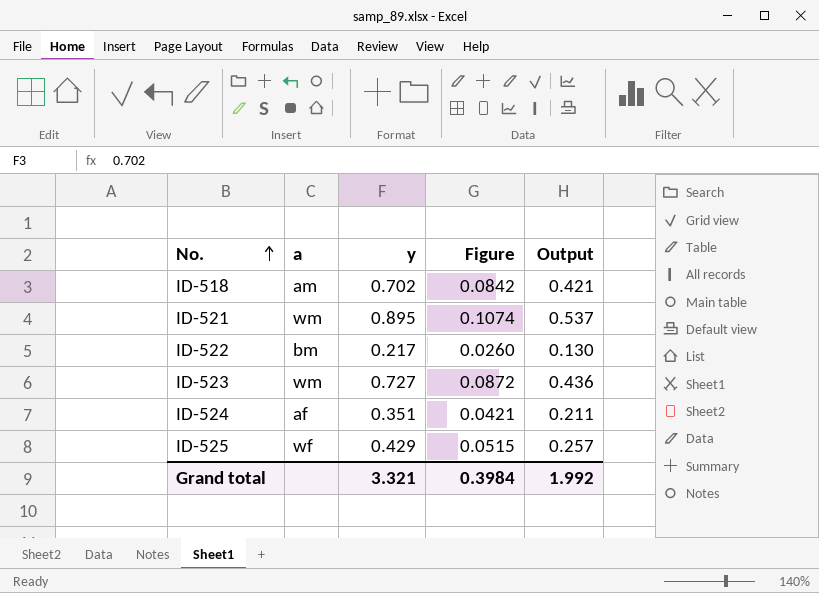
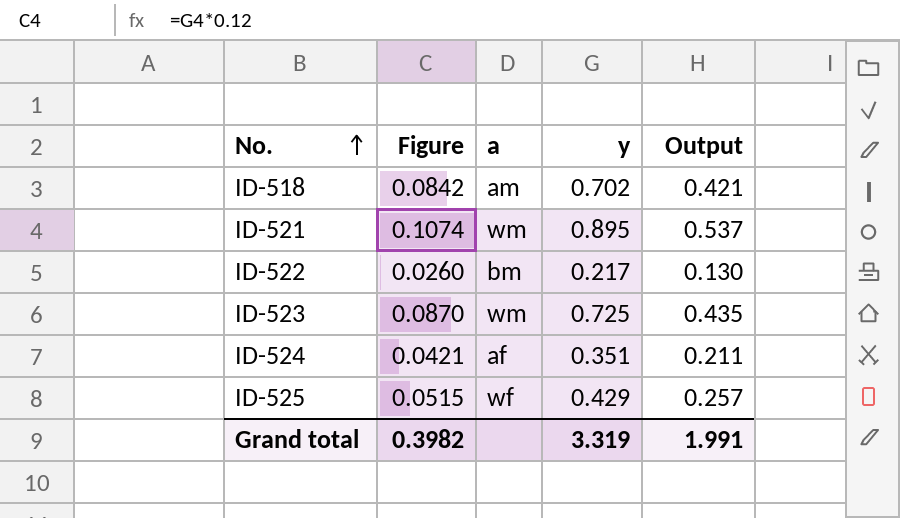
column Figure | position: 4 -> 2
ID-523 | Figure: 0.0872 -> 0.0870
ID-523 | y: 0.727 -> 0.725
ID-523 | Output: 0.436 -> 0.435
Grand total | Figure: 0.3984 -> 0.3982
Grand total | y: 3.321 -> 3.319
Grand total | Output: 1.992 -> 1.991

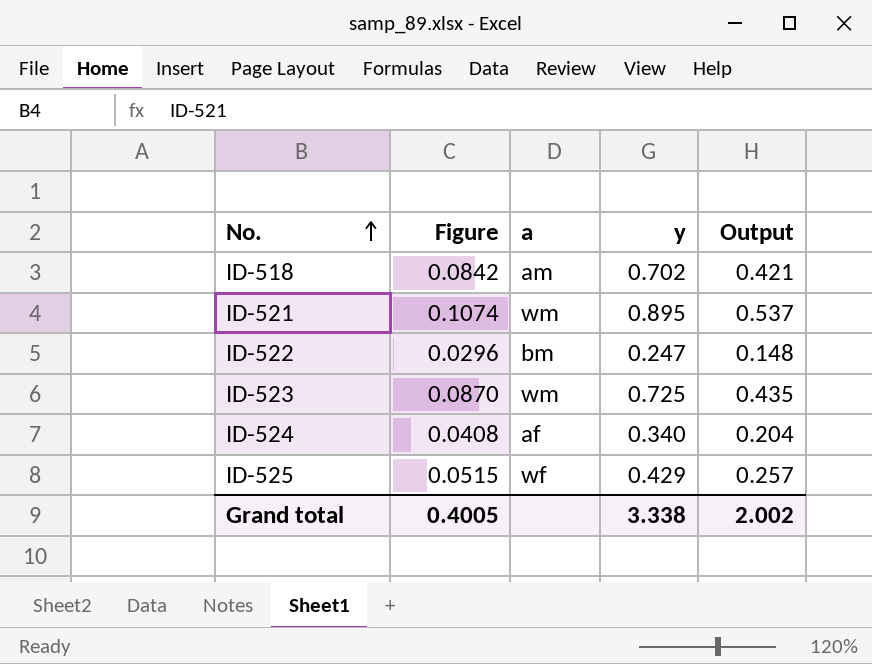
ID-522 | Figure: 0.0260 -> 0.0296
ID-522 | y: 0.217 -> 0.247
ID-522 | Output: 0.130 -> 0.148
ID-524 | Figure: 0.0421 -> 0.0408
ID-524 | y: 0.351 -> 0.340
ID-524 | Output: 0.211 -> 0.204
Grand total | Figure: 0.3982 -> 0.4005
Grand total | y: 3.319 -> 3.338
Grand total | Output: 1.991 -> 2.002

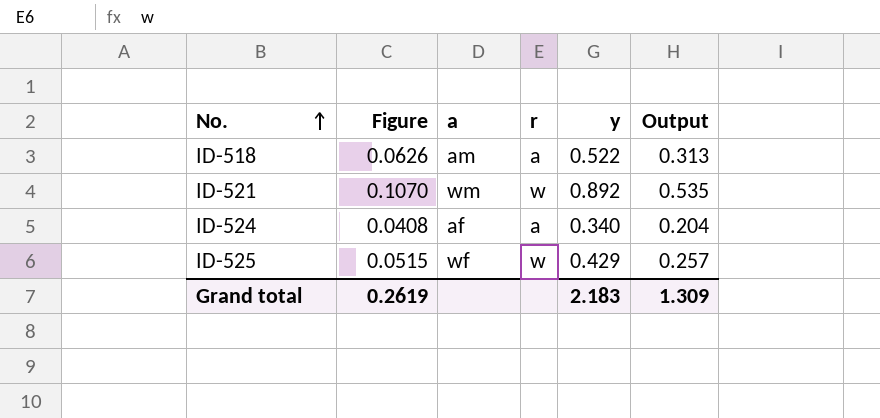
column r | position: none -> 4
row ID-522: 0.0296 | bm | 0.247 | 0.148 -> none
row ID-523: 0.0870 | wm | 0.725 | 0.435 -> none
ID-518 | Figure: 0.0842 -> 0.0626
ID-518 | y: 0.702 -> 0.522
ID-518 | Output: 0.421 -> 0.313
ID-521 | Figure: 0.1074 -> 0.1070
ID-521 | y: 0.895 -> 0.892
ID-521 | Output: 0.537 -> 0.535
Grand total | Figure: 0.4005 -> 0.2619
Grand total | y: 3.338 -> 2.183
Grand total | Output: 2.002 -> 1.309

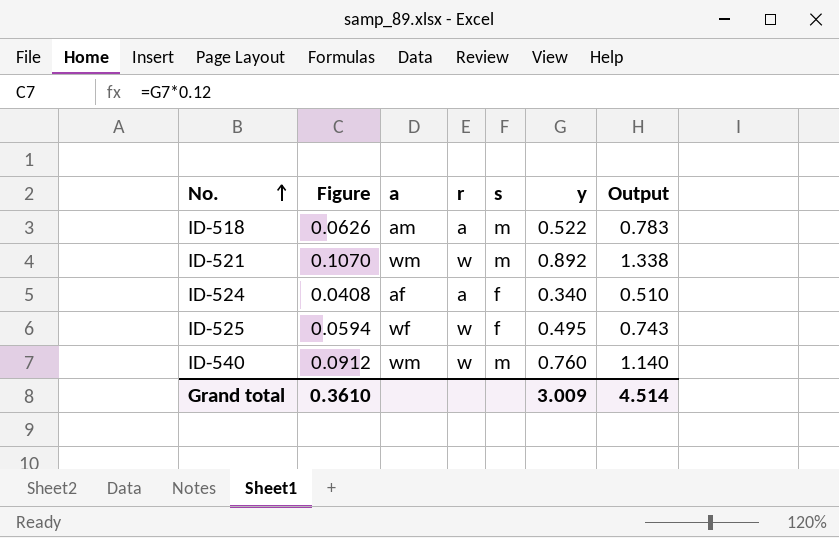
column s | position: none -> 5
column Output | formula: [y] * 0.6 -> [y] * 1.5
ID-525 | Figure: 0.0515 -> 0.0594
ID-525 | y: 0.429 -> 0.495
row ID-540: none -> 0.0912 | wm | w | m | 0.760 | 1.140
Grand total | Figure: 0.2619 -> 0.3610
Grand total | y: 2.183 -> 3.009
Grand total | Output: 1.309 -> 4.514

